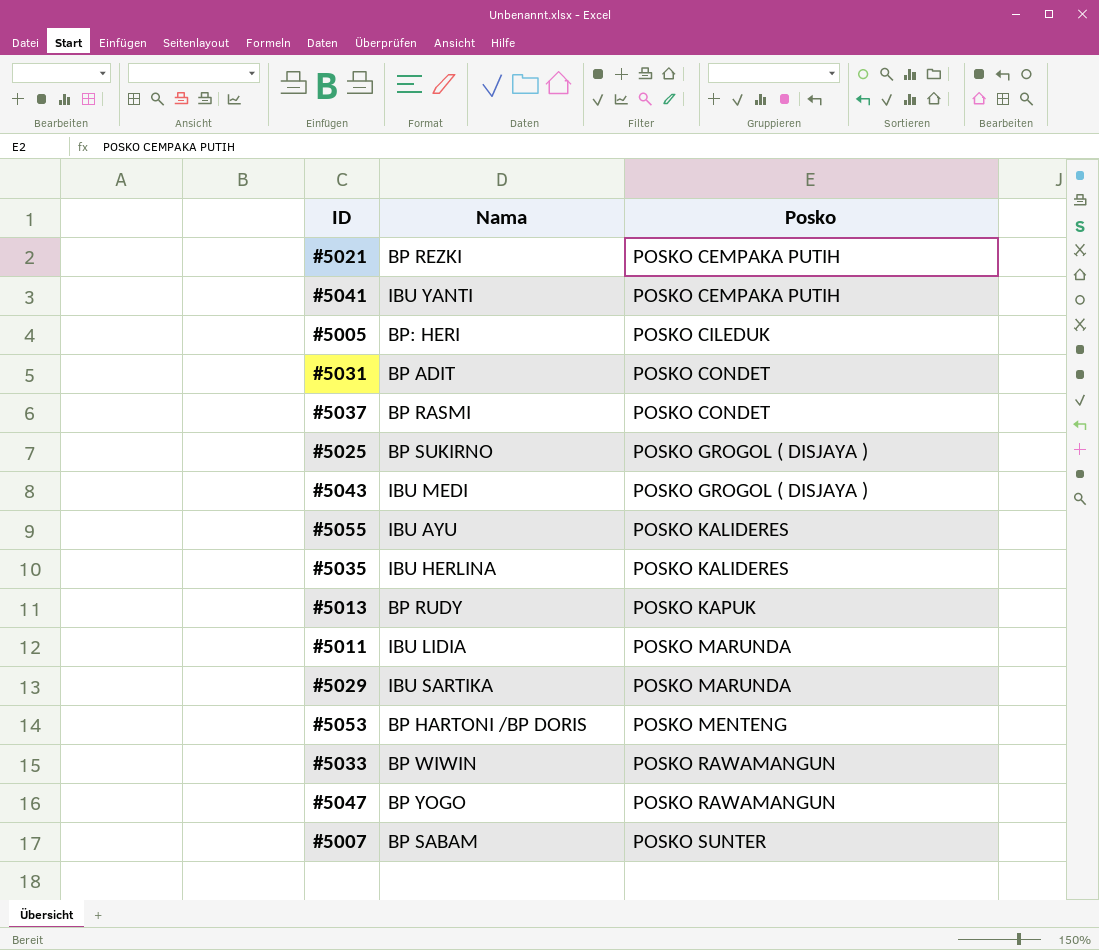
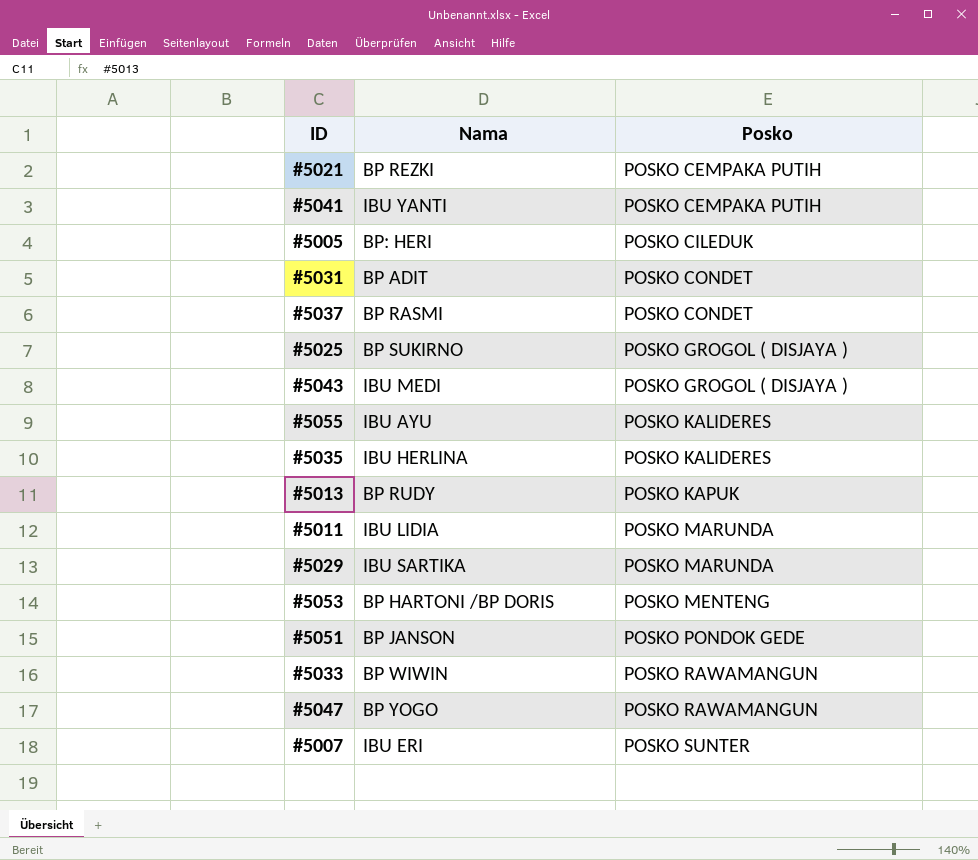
row #5051: none -> BP JANSON | POSKO PONDOK GEDE
#5007 | Nama: BP SABAM -> IBU ERI

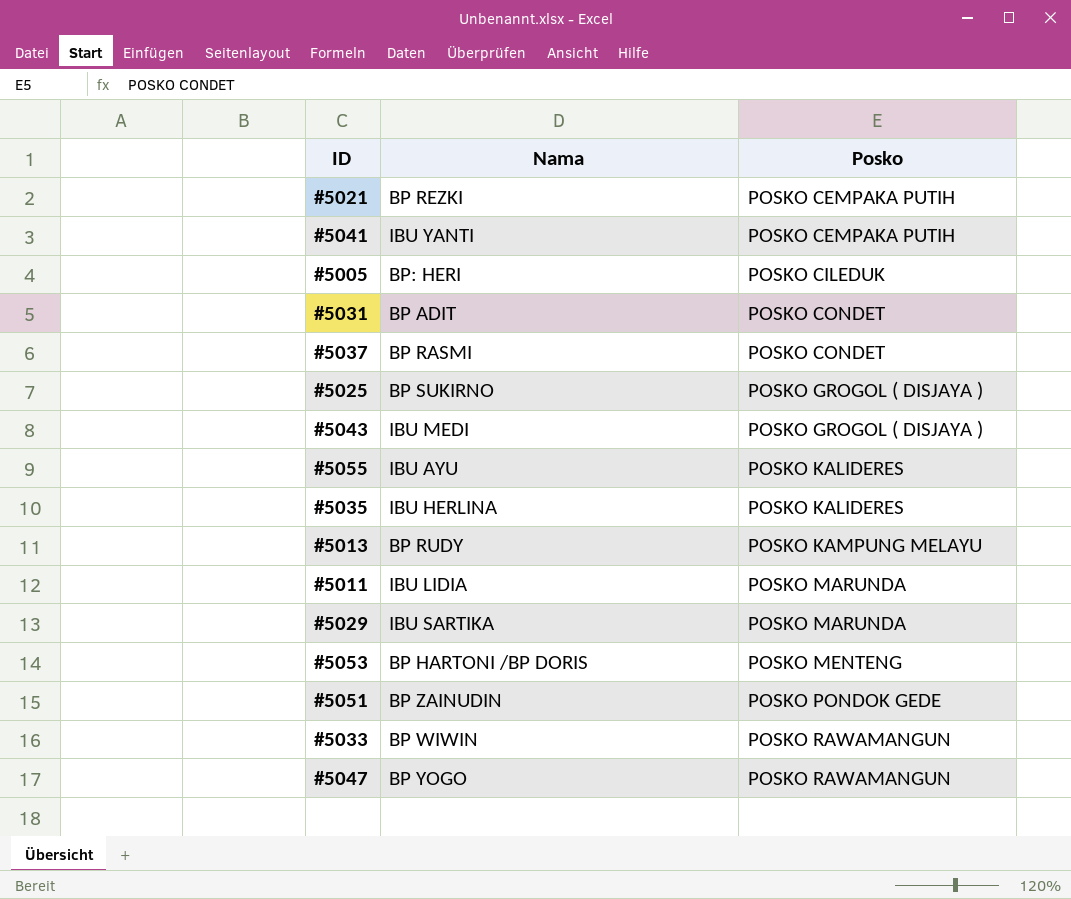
row #5007: IBU ERI | POSKO SUNTER -> none
#5013 | Posko: POSKO KAPUK -> POSKO KAMPUNG MELAYU
#5051 | Nama: BP JANSON -> BP ZAINUDIN

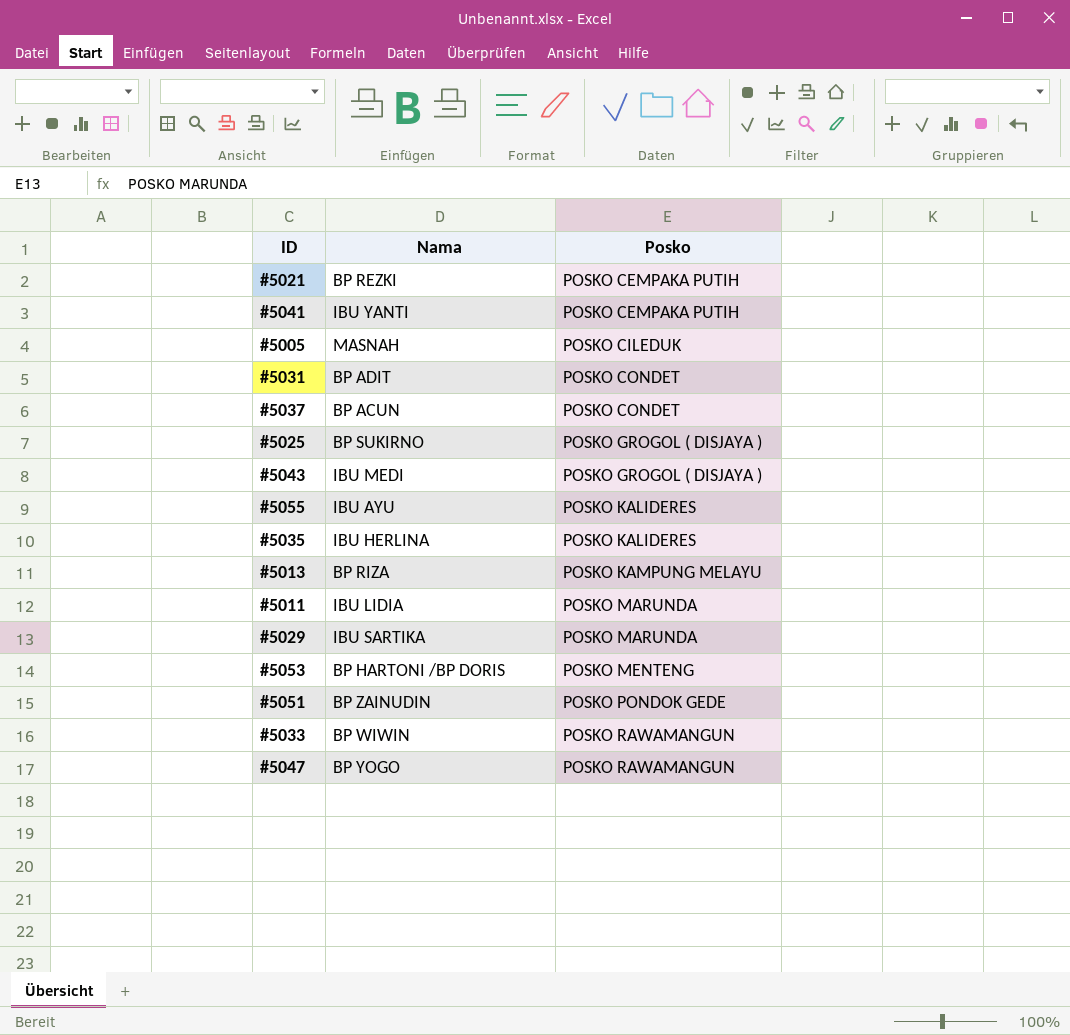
#5005 | Nama: BP: HERI -> MASNAH
#5037 | Nama: BP RASMI -> BP ACUN
#5013 | Nama: BP RUDY -> BP RIZA

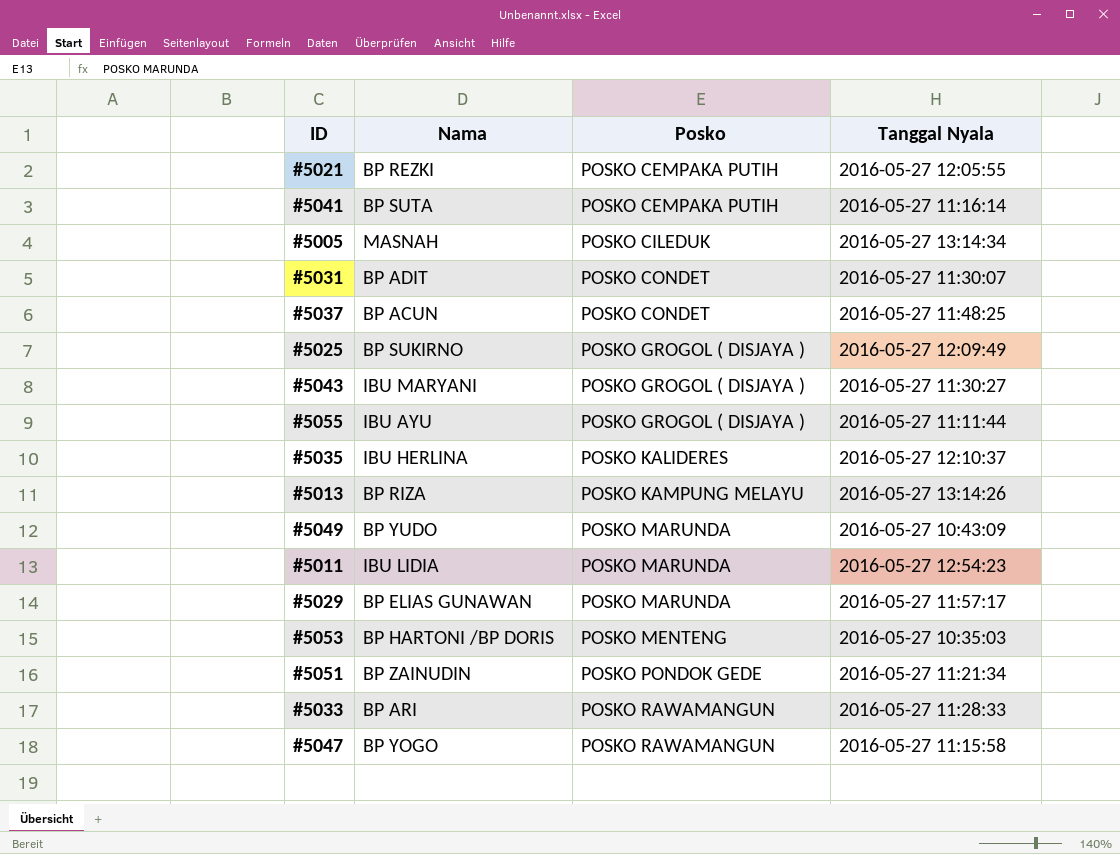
column Tanggal Nyala | position: none -> 4
#5041 | Nama: IBU YANTI -> BP SUTA
#5043 | Nama: IBU MEDI -> IBU MARYANI
#5055 | Posko: POSKO KALIDERES -> POSKO GROGOL ( DISJAYA )
row #5049: none -> BP YUDO | POSKO MARUNDA | 2016-05-27 10:43:09
#5029 | Nama: IBU SARTIKA -> BP ELIAS GUNAWAN
#5033 | Nama: BP WIWIN -> BP ARI

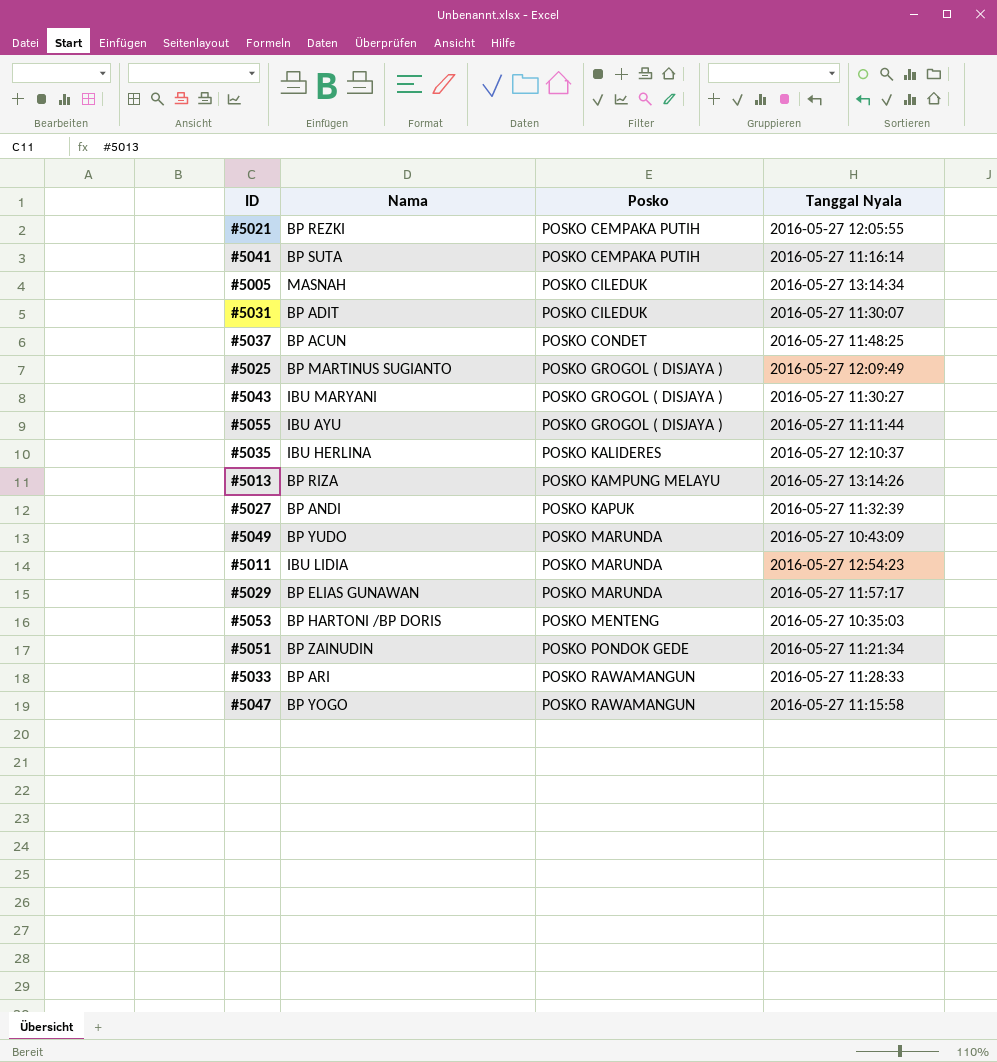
#5031 | Posko: POSKO CONDET -> POSKO CILEDUK
#5025 | Nama: BP SUKIRNO -> BP MARTINUS SUGIANTO
row #5027: none -> BP ANDI | POSKO KAPUK | 2016-05-27 11:32:39

